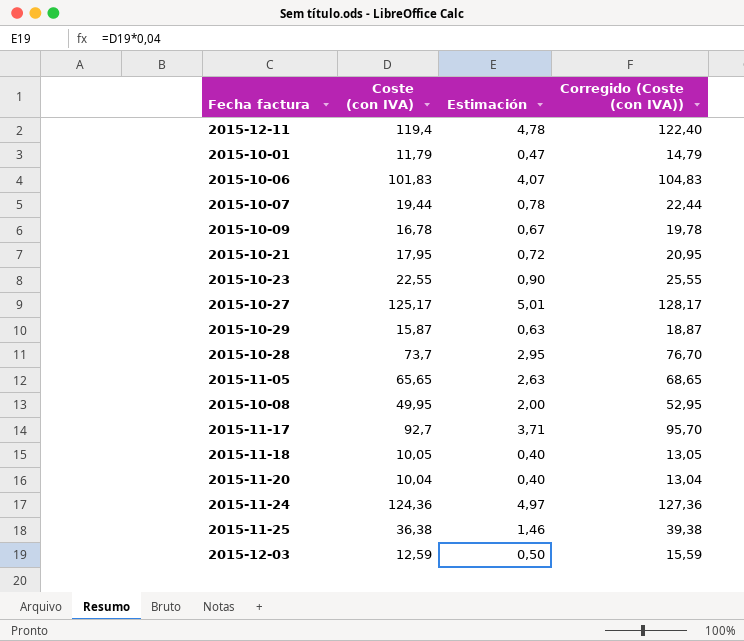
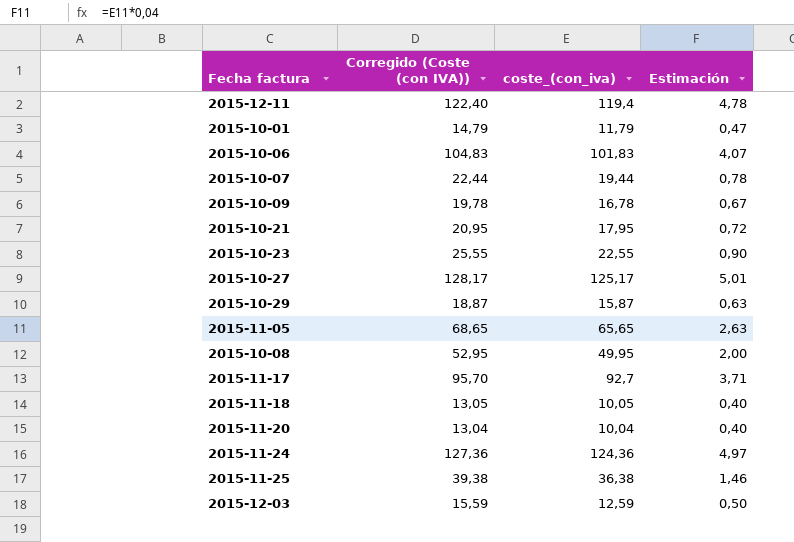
column Corregido (Coste (con IVA)) | position: 4 -> 2
column name: Coste (con IVA) -> coste_(con_iva)
row 2015-10-28: 73,7 | 2,95 | 76,70 -> none

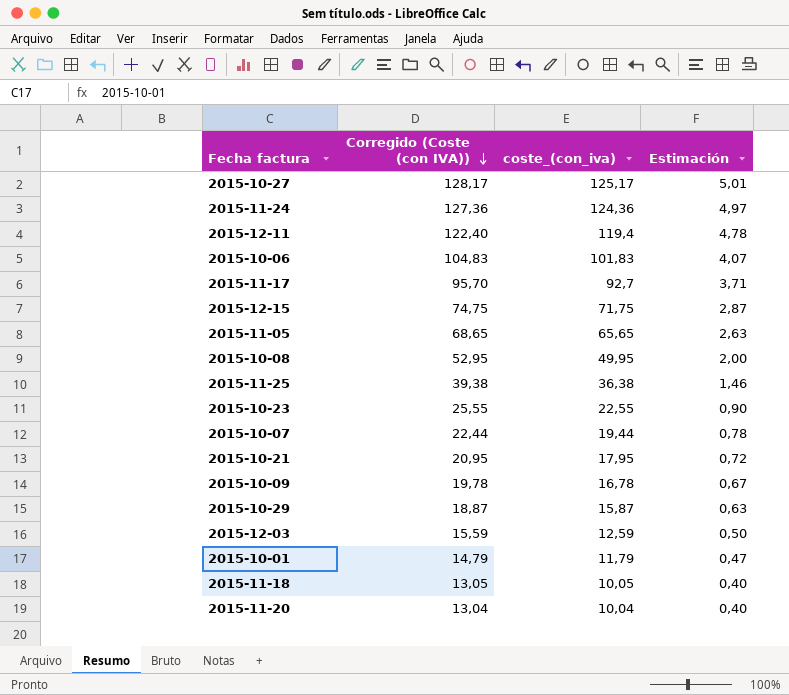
row order: none -> Corregido (Coste (con IVA)) descending
row 2015-12-15: none -> 74,75 | 71,75 | 2,87

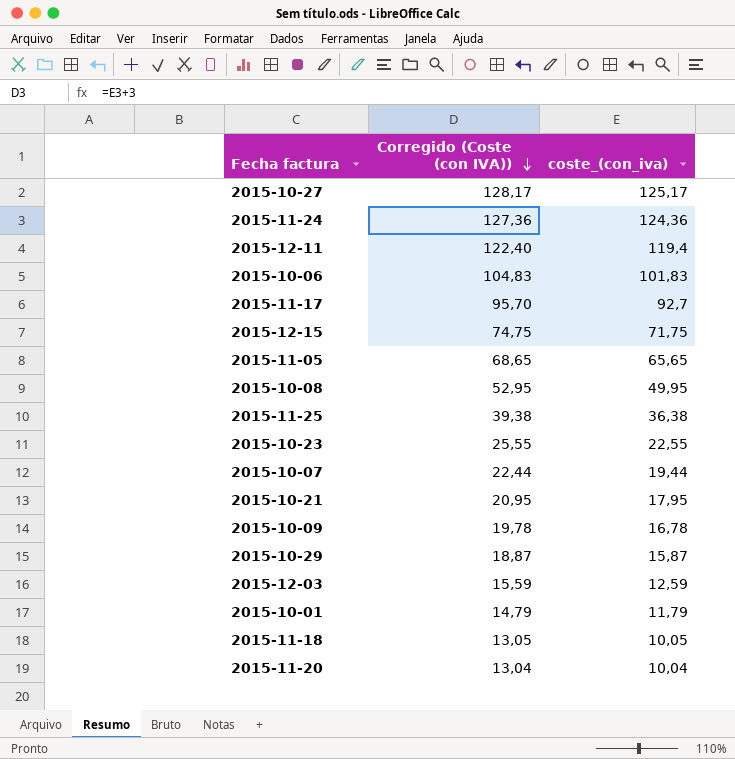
column Estimación | formula: [coste_(con_iva)] * 0,04 -> none

